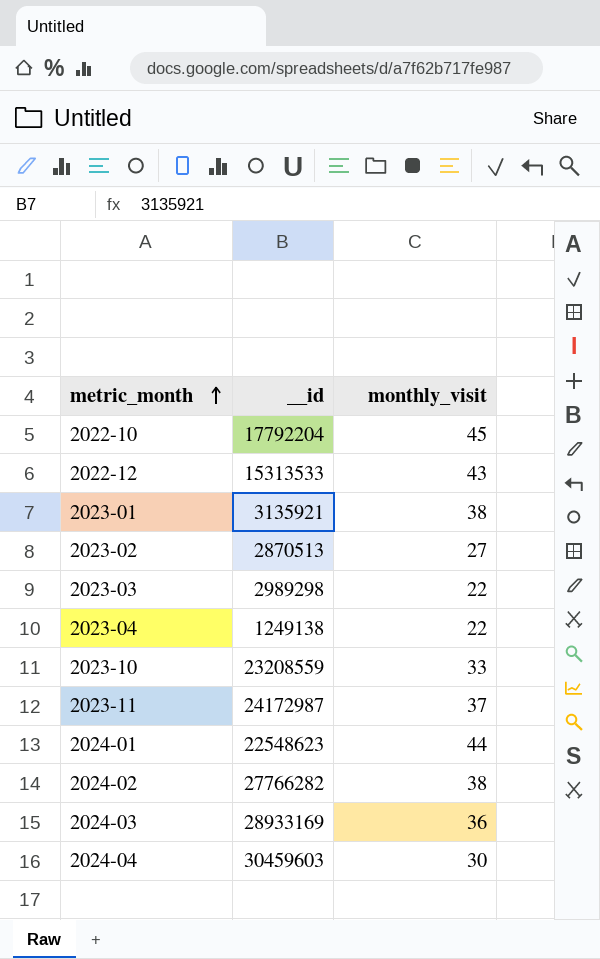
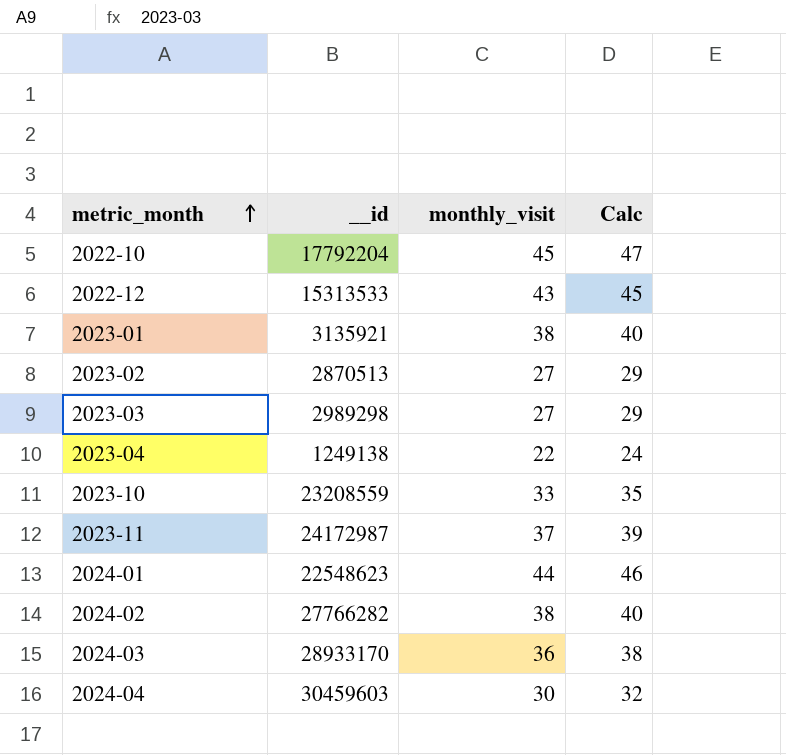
column Calc | formula: none -> [monthly_visit] + 2
2023-03 | monthly_visit: 22 -> 27
2024-03 | __id: 28933169 -> 28933170

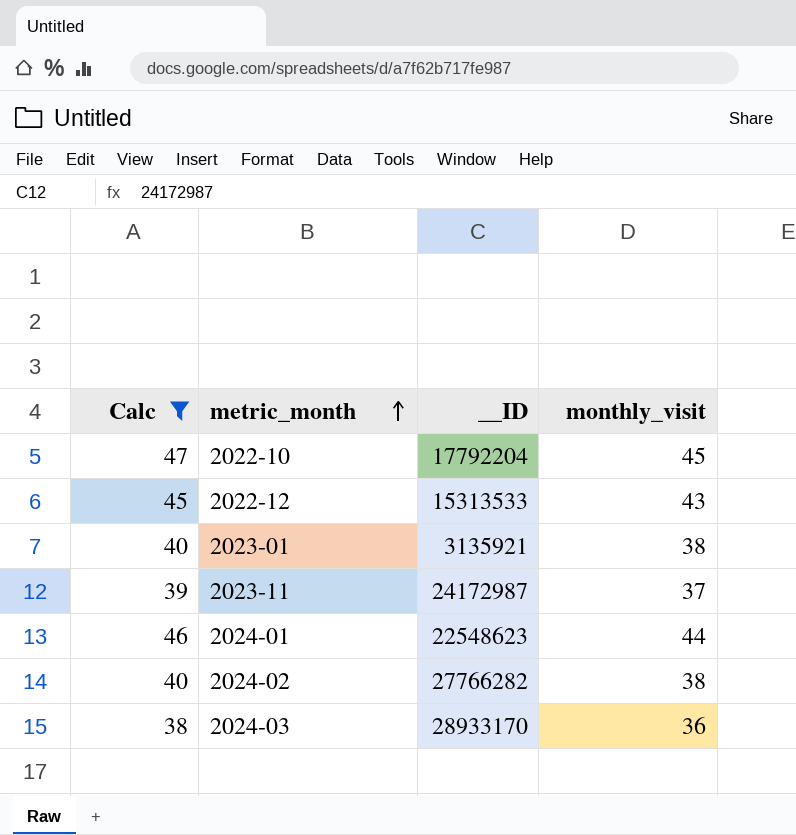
filter: none -> Calc >= 38
column Calc | position: 4 -> 1
column name: __id -> __ID

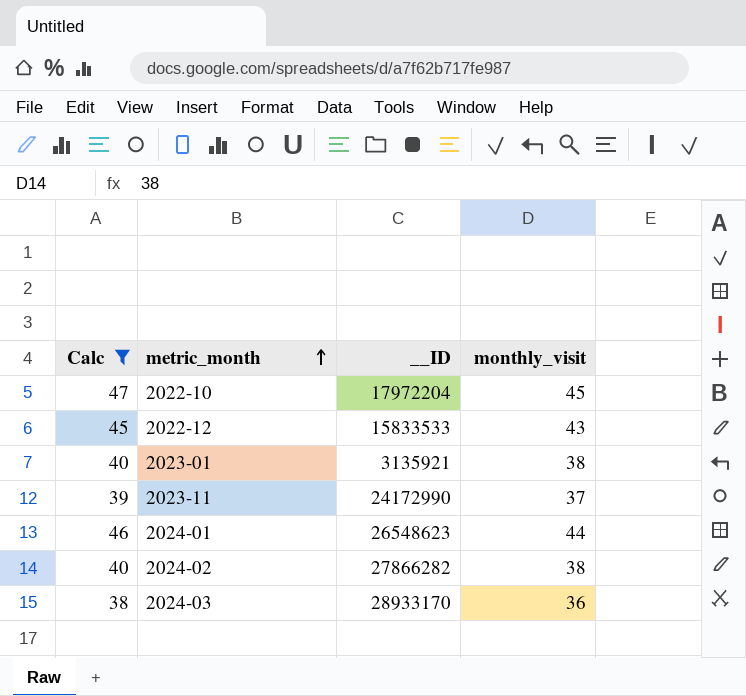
2022-10 | __ID: 17792204 -> 17972204
2022-12 | __ID: 15313533 -> 15833533
2023-11 | __ID: 24172987 -> 24172990
2024-01 | __ID: 22548623 -> 26548623
2024-02 | __ID: 27766282 -> 27866282

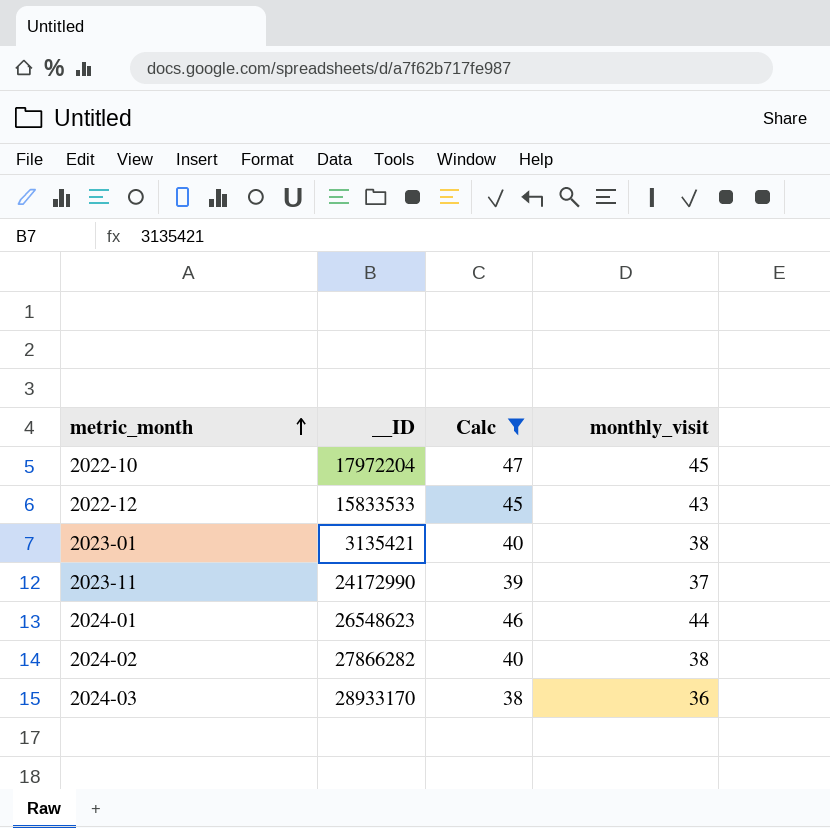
column Calc | position: 1 -> 3
2023-01 | __ID: 3135921 -> 3135421

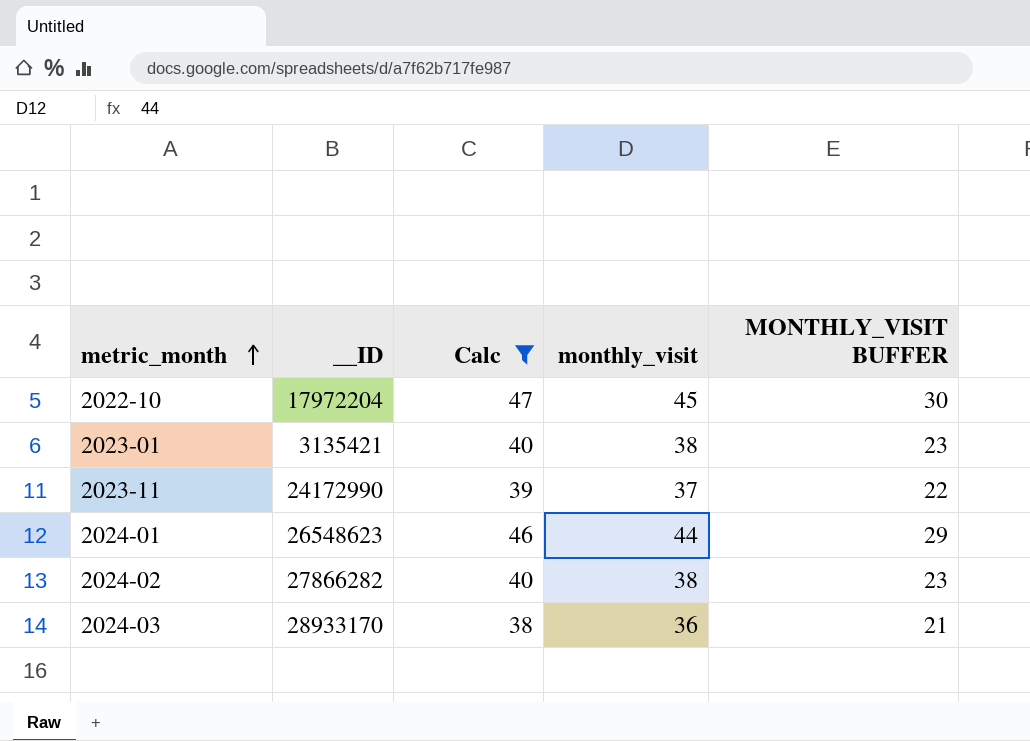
column MONTHLY_VISIT BUFFER | formula: none -> [monthly_visit] - 15
row 2022-12: 15833533 | 45 | 43 -> none

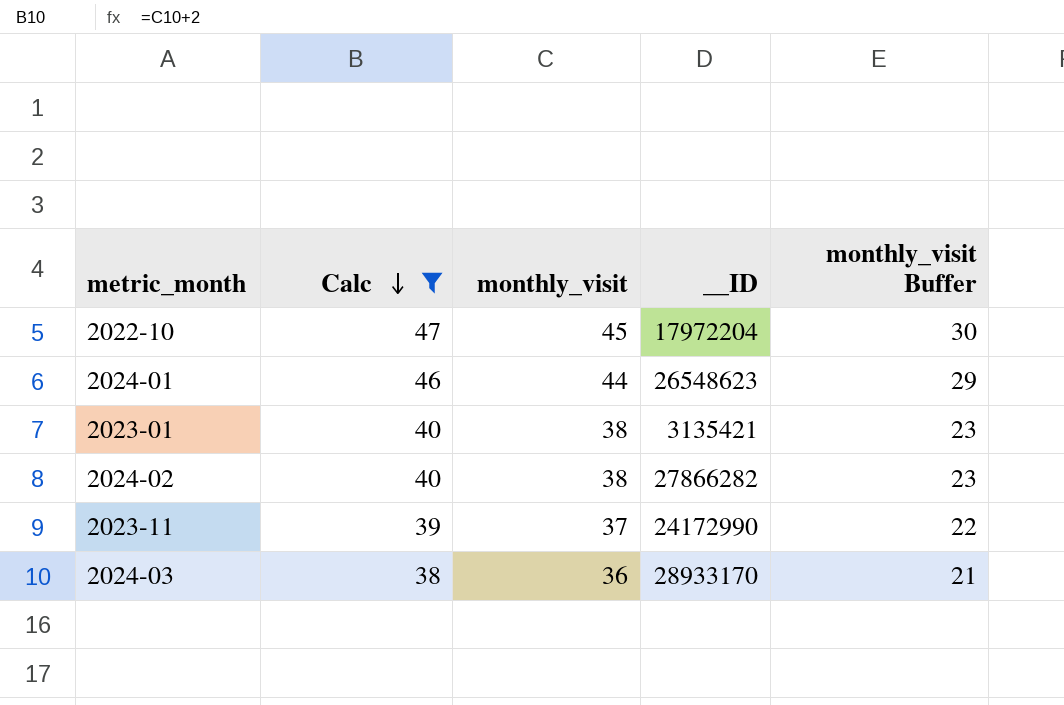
row order: metric_month ascending -> Calc descending
column __ID | position: 2 -> 4
column name: MONTHLY_VISIT BUFFER -> monthly_visit Buffer

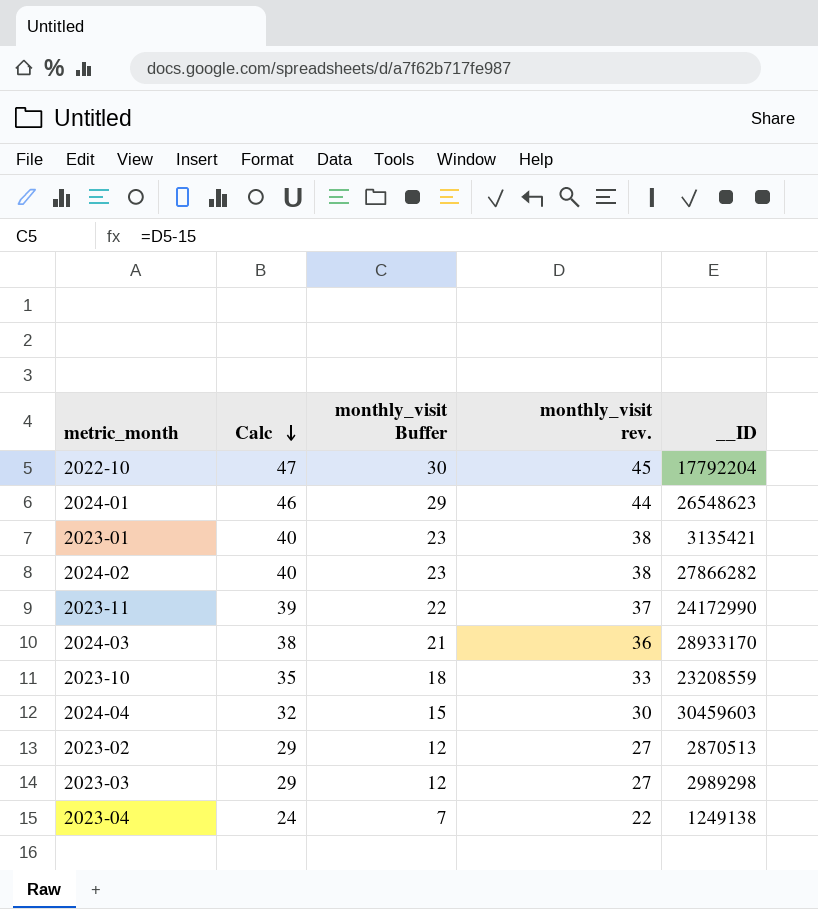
filter: Calc >= 38 -> none
column monthly_visit Buffer | position: 5 -> 3
column name: monthly_visit -> monthly_visit rev.
2022-10 | __ID: 17972204 -> 17792204

